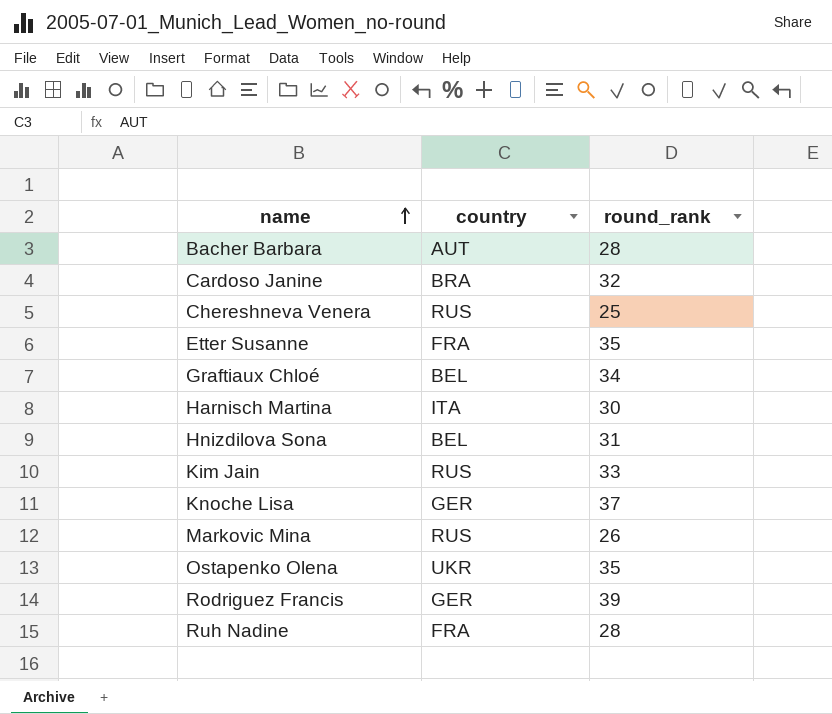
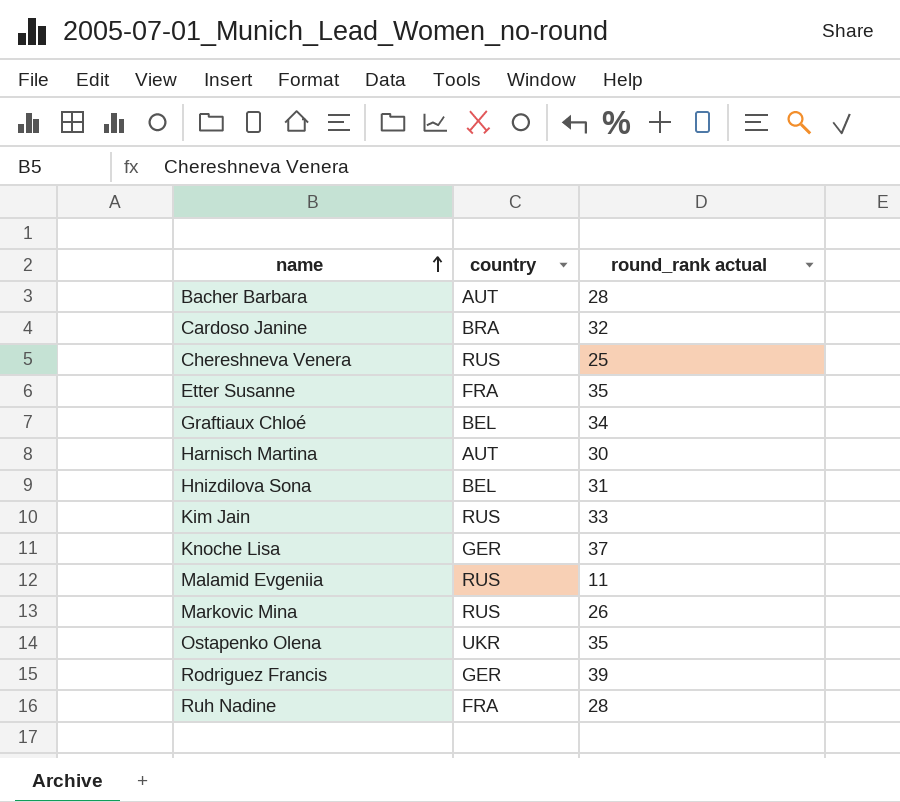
column name: round_rank -> round_rank actual
Harnisch Martina | country: ITA -> AUT
row Malamid Evgeniia: none -> RUS | 11

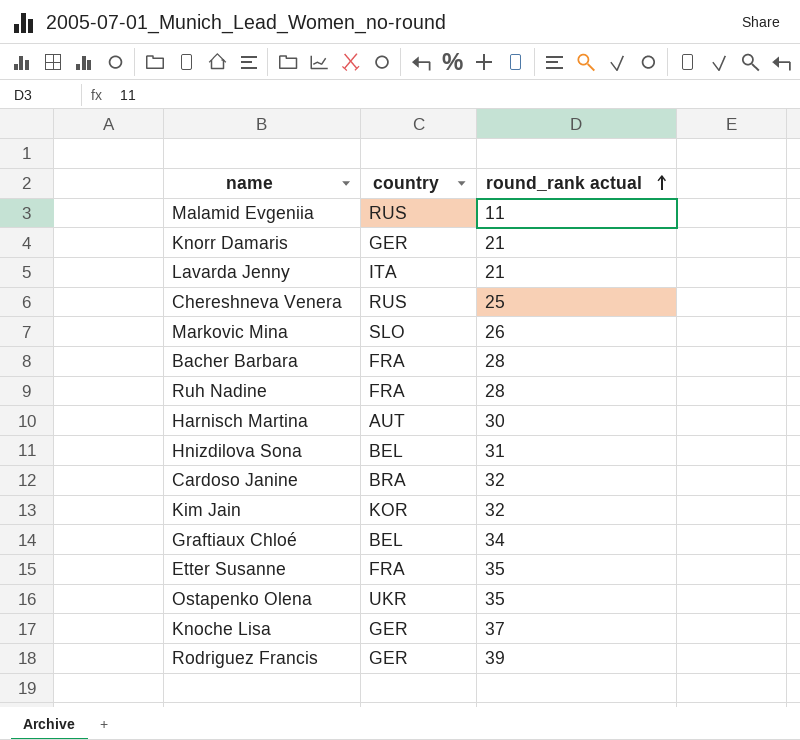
row order: name ascending -> round_rank actual ascending
row Knorr Damaris: none -> GER | 21
row Lavarda Jenny: none -> ITA | 21
Markovic Mina | country: RUS -> SLO
Bacher Barbara | country: AUT -> FRA
Kim Jain | country: RUS -> KOR
Kim Jain | round_rank actual: 33 -> 32

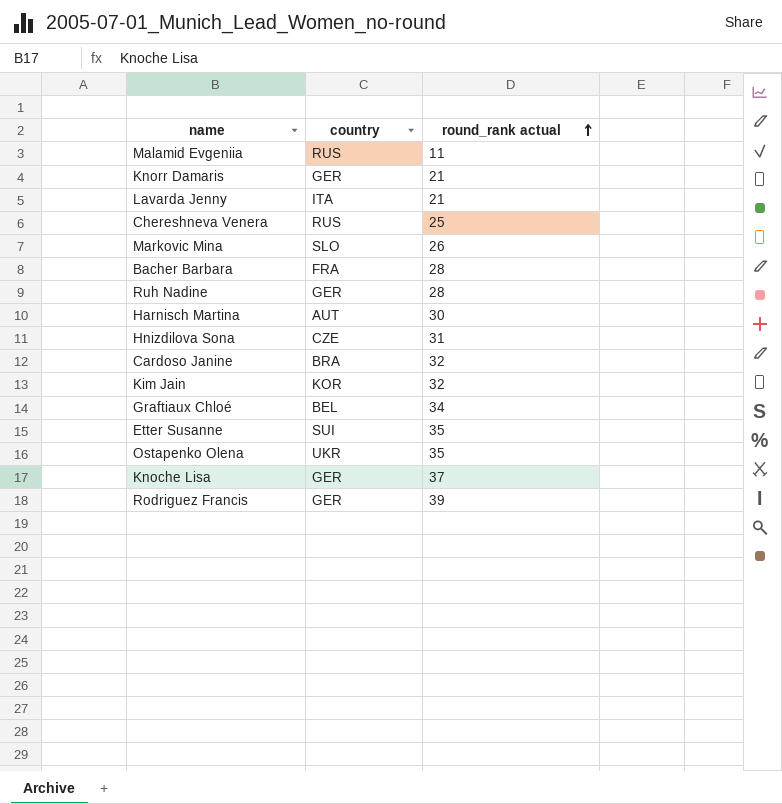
Ruh Nadine | country: FRA -> GER
Hnizdilova Sona | country: BEL -> CZE
Etter Susanne | country: FRA -> SUI

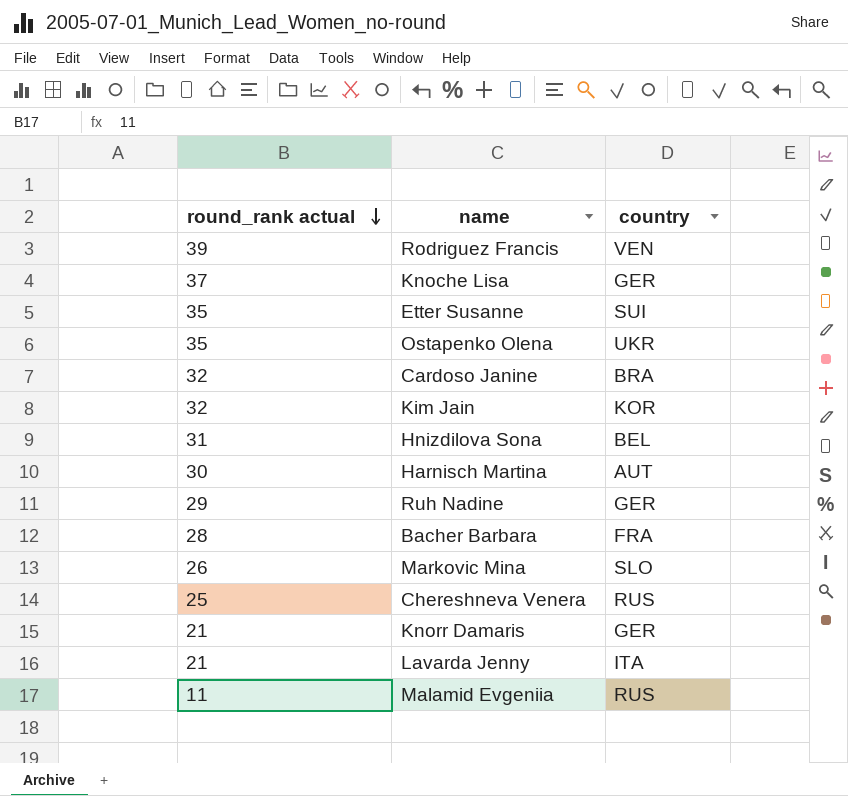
row order: round_rank actual ascending -> round_rank actual descending
column round_rank actual | position: 3 -> 1
row Graftiaux Chloé: BEL | 34 -> none
Rodriguez Francis | country: GER -> VEN
Hnizdilova Sona | country: CZE -> BEL
Ruh Nadine | round_rank actual: 28 -> 29

